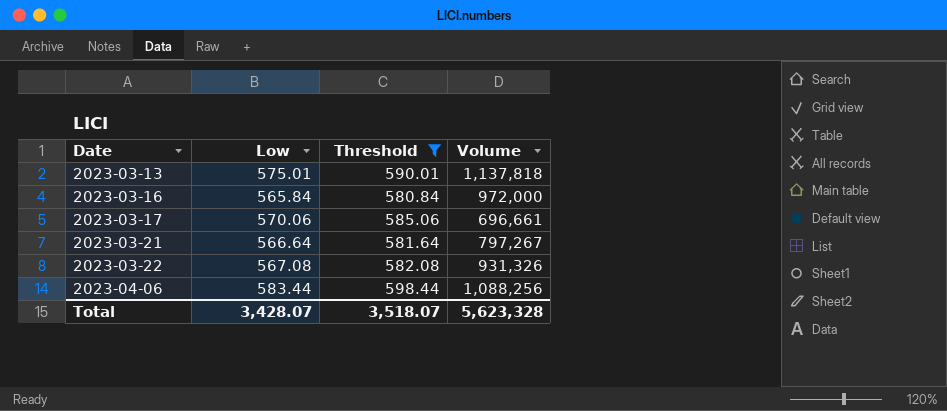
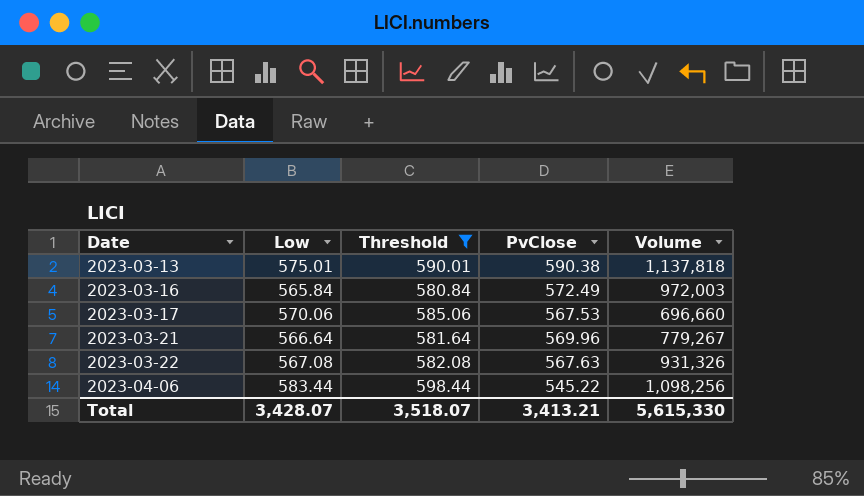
column PvClose | position: none -> 4
2023-03-16 | Volume: 972,000 -> 972,003
2023-03-17 | Volume: 696,661 -> 696,660
2023-03-21 | Volume: 797,267 -> 779,267
2023-04-06 | Volume: 1,088,256 -> 1,098,256
Total | Volume: 5,623,328 -> 5,615,330

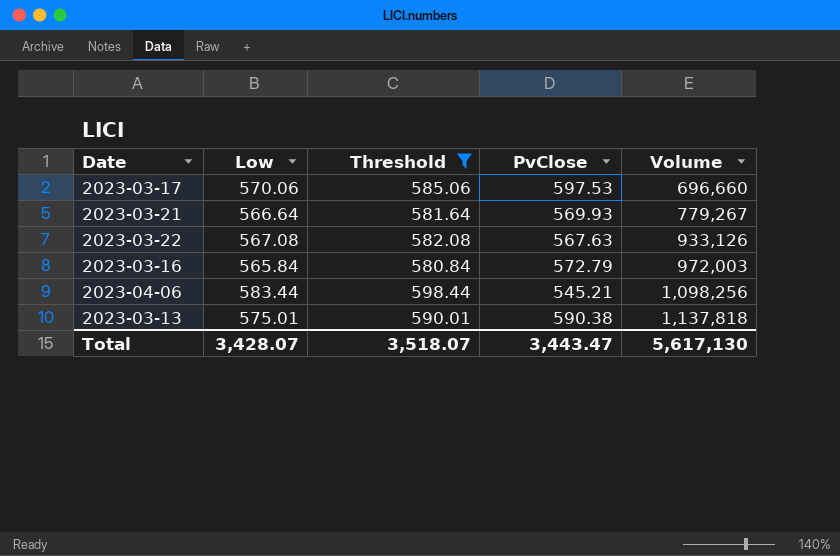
row order: Date ascending -> Volume ascending
2023-03-17 | PvClose: 567.53 -> 597.53
2023-03-21 | PvClose: 569.96 -> 569.93
2023-03-22 | Volume: 931,326 -> 933,126
2023-03-16 | PvClose: 572.49 -> 572.79
2023-04-06 | PvClose: 545.22 -> 545.21
Total | PvClose: 3,413.21 -> 3,443.47
Total | Volume: 5,615,330 -> 5,617,130

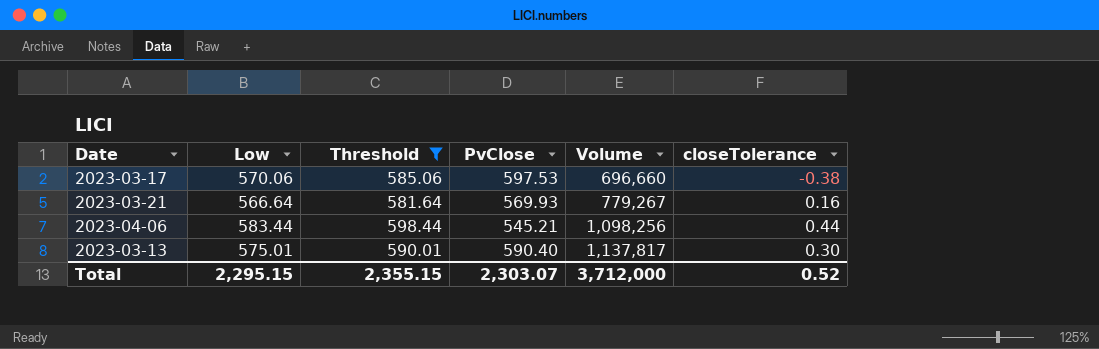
column closeTolerance | position: none -> 6
row 2023-03-22: 567.08 | 582.08 | 567.63 | 933,126 -> none
row 2023-03-16: 565.84 | 580.84 | 572.79 | 972,003 -> none
2023-03-13 | PvClose: 590.38 -> 590.40
2023-03-13 | Volume: 1,137,818 -> 1,137,817
Total | Low: 3,428.07 -> 2,295.15
Total | Threshold: 3,518.07 -> 2,355.15
Total | PvClose: 3,443.47 -> 2,303.07
Total | Volume: 5,617,130 -> 3,712,000

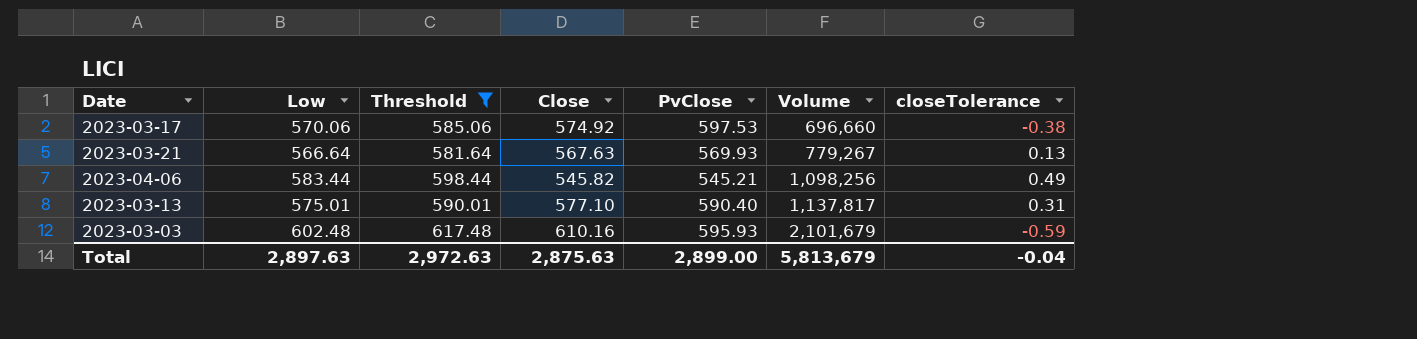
column Close | position: none -> 4
2023-03-21 | closeTolerance: 0.16 -> 0.13
2023-04-06 | closeTolerance: 0.44 -> 0.49
2023-03-13 | closeTolerance: 0.30 -> 0.31
row 2023-03-03: none -> 602.48 | 617.48 | 610.16 | 595.93 | 2,101,679 | -0.59
Total | Low: 2,295.15 -> 2,897.63
Total | Threshold: 2,355.15 -> 2,972.63
Total | PvClose: 2,303.07 -> 2,899.00
Total | Volume: 3,712,000 -> 5,813,679
Total | closeTolerance: 0.52 -> -0.04

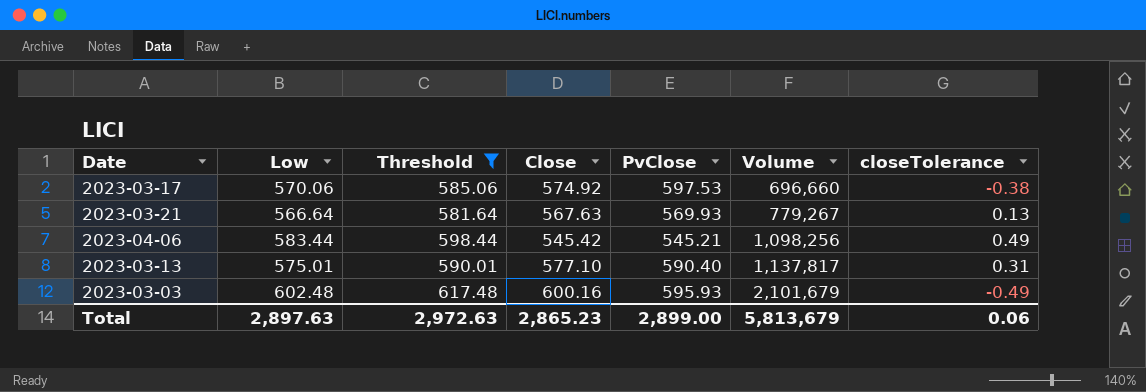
2023-04-06 | Close: 545.82 -> 545.42
2023-03-03 | Close: 610.16 -> 600.16
2023-03-03 | closeTolerance: -0.59 -> -0.49
Total | Close: 2,875.63 -> 2,865.23
Total | closeTolerance: -0.04 -> 0.06

